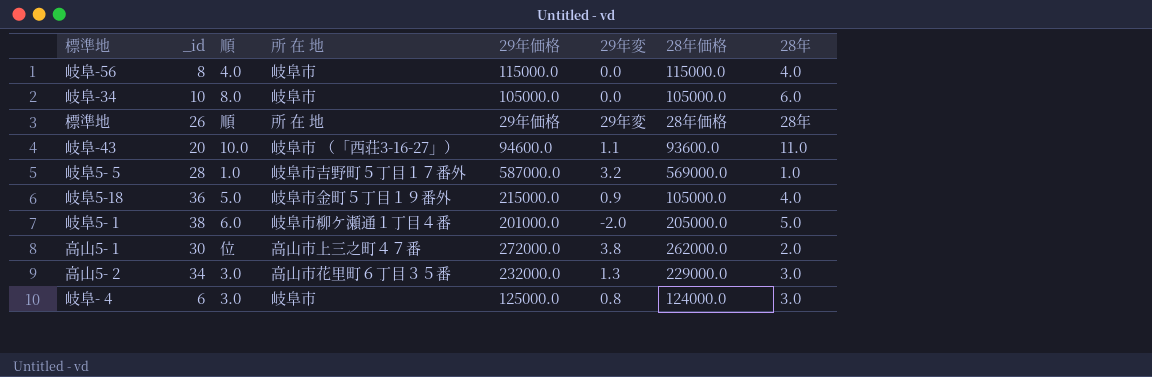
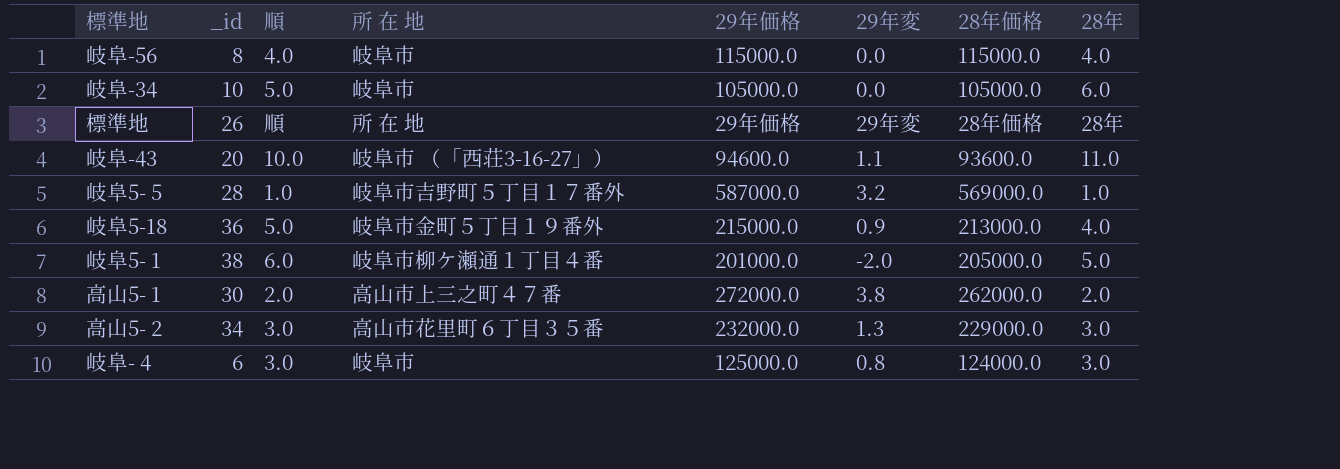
岐阜-34 | 順: 8.0 -> 5.0
岐阜5-18 | 28年価格: 105000.0 -> 213000.0
高山5- 1 | 順: 位 -> 2.0

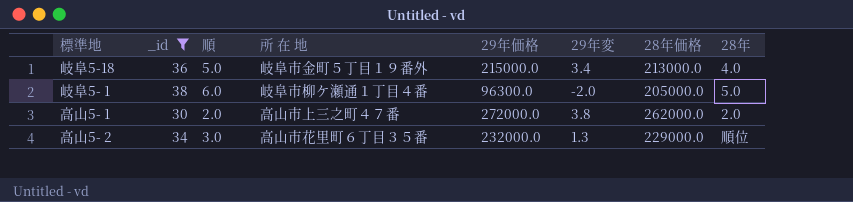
filter: none -> _id >= 30
岐阜5-18 | 29年変: 0.9 -> 3.4
岐阜5- 1 | 29年価格: 201000.0 -> 96300.0
高山5- 2 | 28年: 3.0 -> 順位

